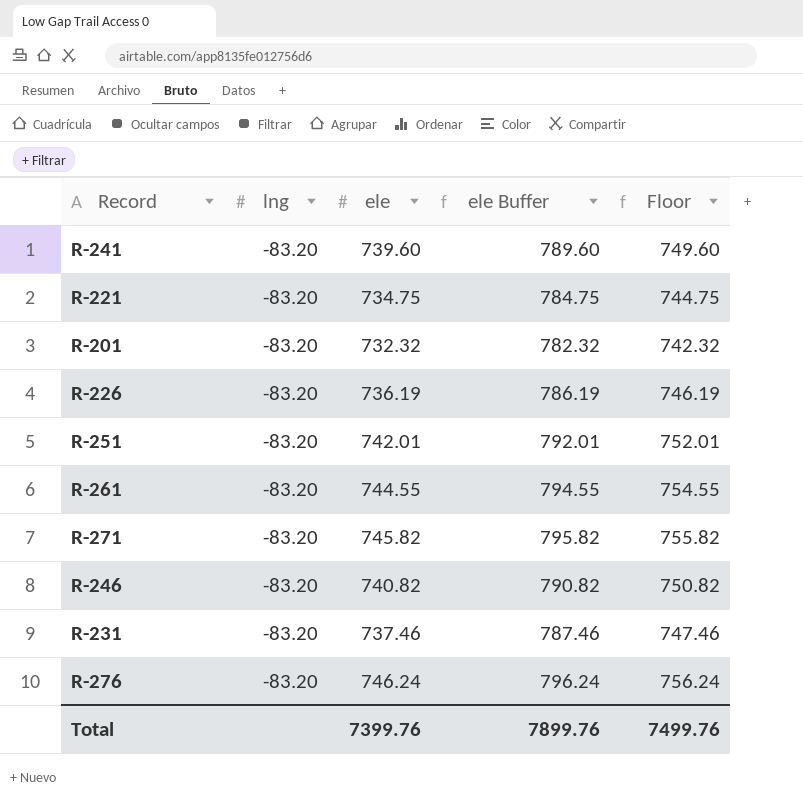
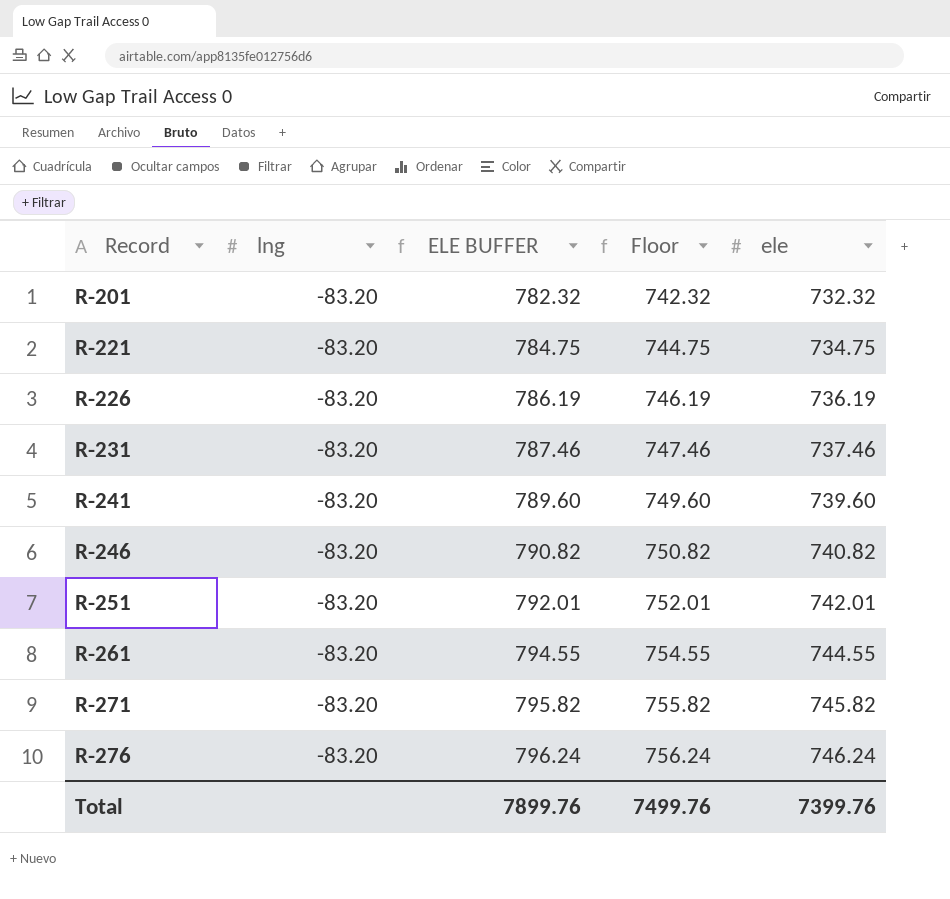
row order: none -> Record ascending
column name: ele Buffer -> ELE BUFFER
column ele | position: 3 -> 5

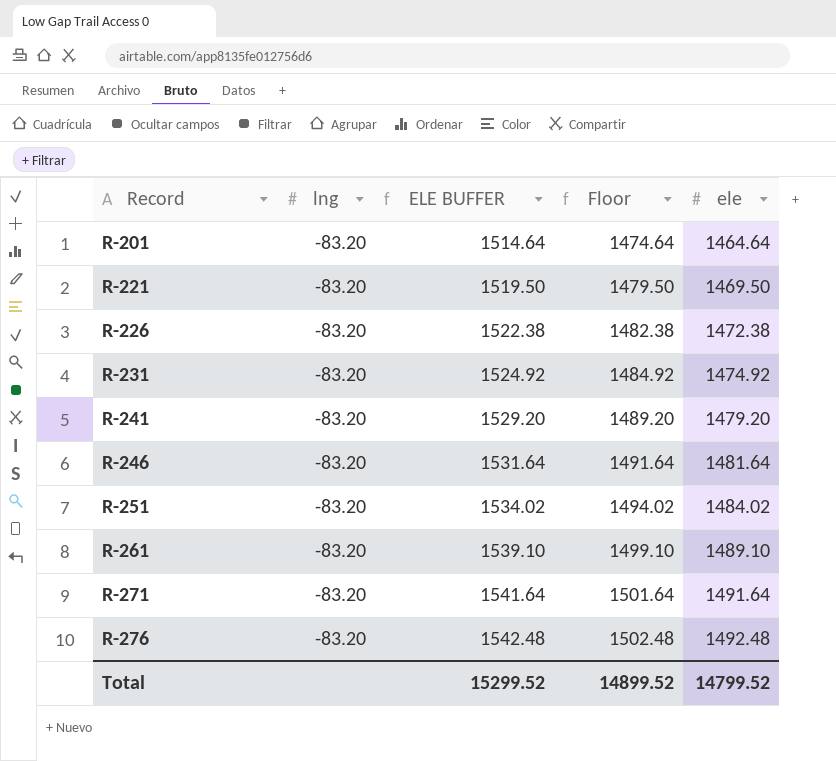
R-201 | ELE BUFFER: 782.32 -> 1514.64
R-201 | Floor: 742.32 -> 1474.64
R-201 | ele: 732.32 -> 1464.64
R-221 | ELE BUFFER: 784.75 -> 1519.50
R-221 | Floor: 744.75 -> 1479.50
R-221 | ele: 734.75 -> 1469.50
R-226 | ELE BUFFER: 786.19 -> 1522.38
R-226 | Floor: 746.19 -> 1482.38
R-226 | ele: 736.19 -> 1472.38
R-231 | ELE BUFFER: 787.46 -> 1524.92
R-231 | Floor: 747.46 -> 1484.92
R-231 | ele: 737.46 -> 1474.92
R-241 | ELE BUFFER: 789.60 -> 1529.20
R-241 | Floor: 749.60 -> 1489.20
R-241 | ele: 739.60 -> 1479.20
R-246 | ELE BUFFER: 790.82 -> 1531.64
R-246 | Floor: 750.82 -> 1491.64
R-246 | ele: 740.82 -> 1481.64
R-251 | ELE BUFFER: 792.01 -> 1534.02
R-251 | Floor: 752.01 -> 1494.02
R-251 | ele: 742.01 -> 1484.02
R-261 | ELE BUFFER: 794.55 -> 1539.10
R-261 | Floor: 754.55 -> 1499.10
R-261 | ele: 744.55 -> 1489.10
R-271 | ELE BUFFER: 795.82 -> 1541.64
R-271 | Floor: 755.82 -> 1501.64
R-271 | ele: 745.82 -> 1491.64
R-276 | ELE BUFFER: 796.24 -> 1542.48
R-276 | Floor: 756.24 -> 1502.48
R-276 | ele: 746.24 -> 1492.48
Total | ELE BUFFER: 7899.76 -> 15299.52
Total | Floor: 7499.76 -> 14899.52
Total | ele: 7399.76 -> 14799.52

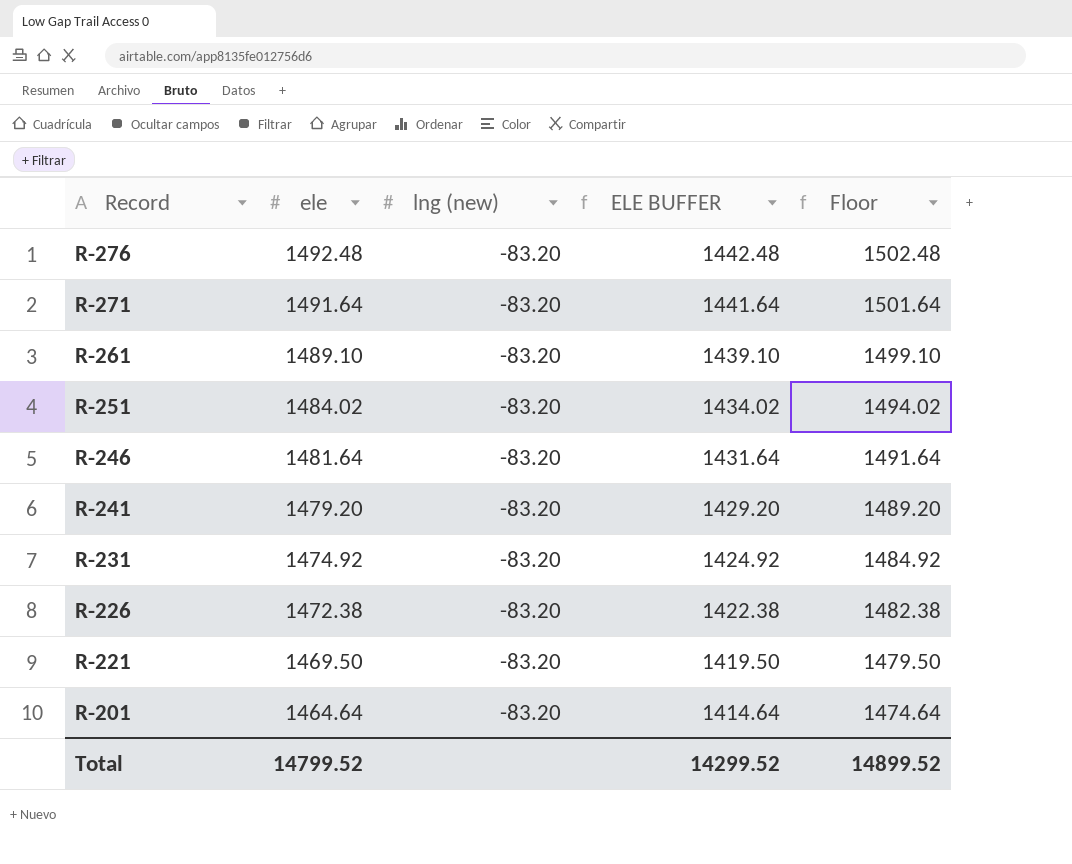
row order: Record ascending -> Record descending
column ele | position: 5 -> 2
column name: lng -> lng (new)
column ELE BUFFER | formula: [ele] + 50 -> [ele] - 50
Total | ELE BUFFER: 15299.52 -> 14299.52

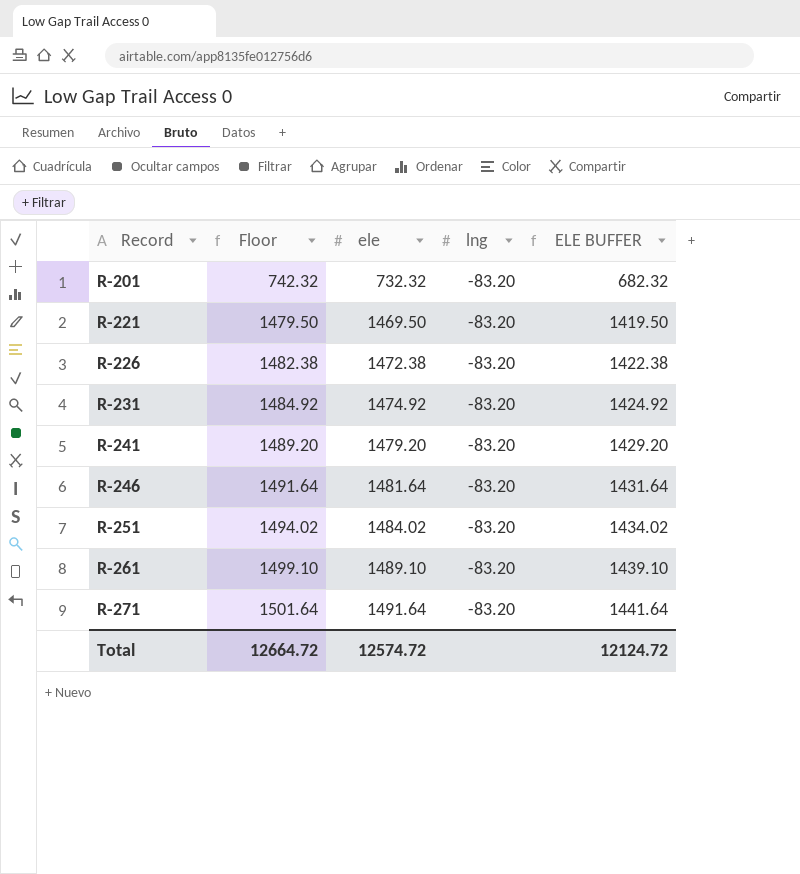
row order: Record descending -> Record ascending
column Floor | position: 5 -> 2
column name: lng (new) -> lng
row R-276: 1492.48 | -83.20 | 1442.48 | 1502.48 -> none
R-201 | Floor: 1474.64 -> 742.32
R-201 | ele: 1464.64 -> 732.32
R-201 | ELE BUFFER: 1414.64 -> 682.32
Total | Floor: 14899.52 -> 12664.72
Total | ele: 14799.52 -> 12574.72
Total | ELE BUFFER: 14299.52 -> 12124.72

